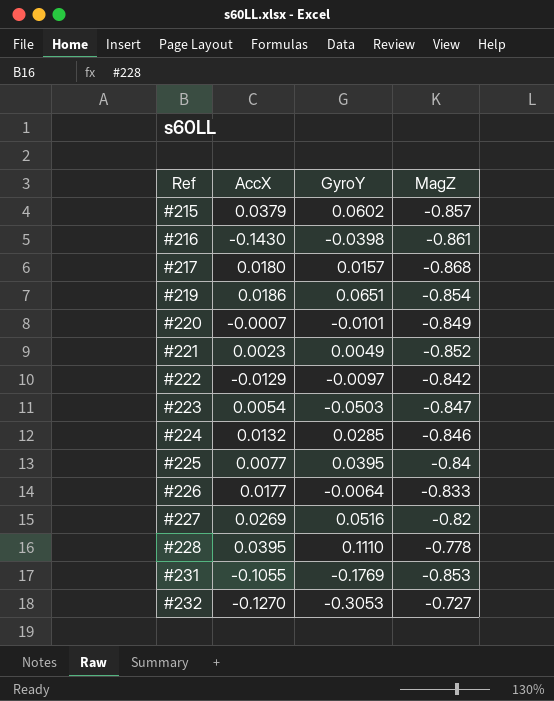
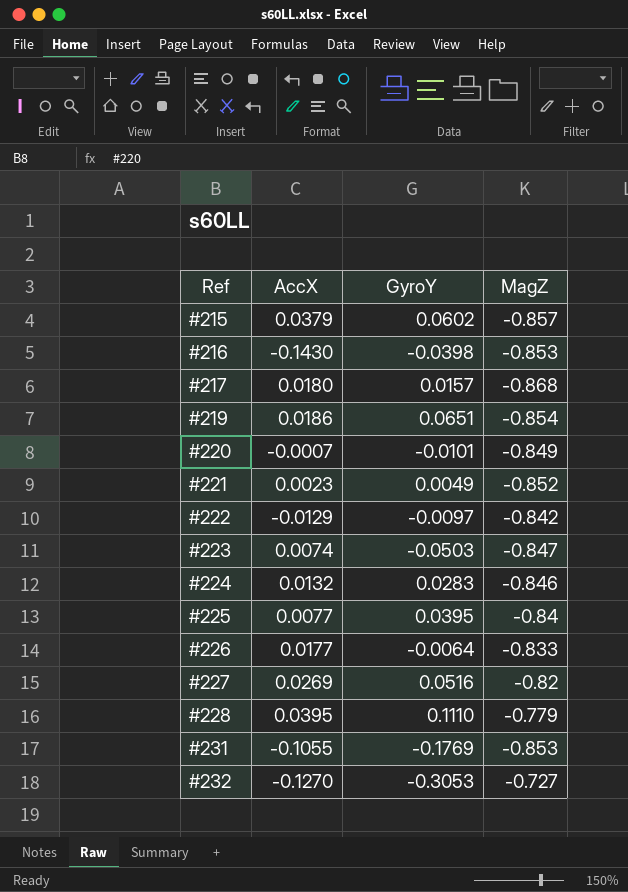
#216 | MagZ: -0.861 -> -0.853
#223 | AccX: 0.0054 -> 0.0074
#224 | GyroY: 0.0285 -> 0.0283
#228 | MagZ: -0.778 -> -0.779

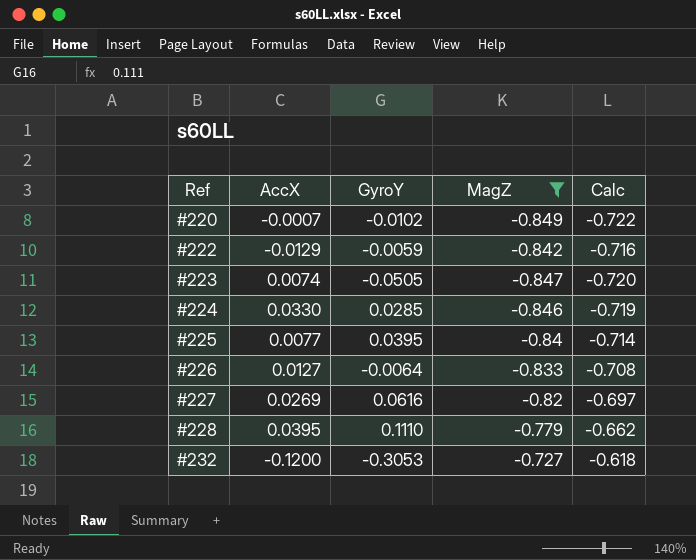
filter: none -> MagZ >= -0.849
column Calc | formula: none -> [MagZ] * 0.85
#220 | GyroY: -0.0101 -> -0.0102
#222 | GyroY: -0.0097 -> -0.0059
#223 | GyroY: -0.0503 -> -0.0505
#224 | AccX: 0.0132 -> 0.0330
#224 | GyroY: 0.0283 -> 0.0285
#226 | AccX: 0.0177 -> 0.0127
#227 | GyroY: 0.0516 -> 0.0616
#232 | AccX: -0.1270 -> -0.1200

